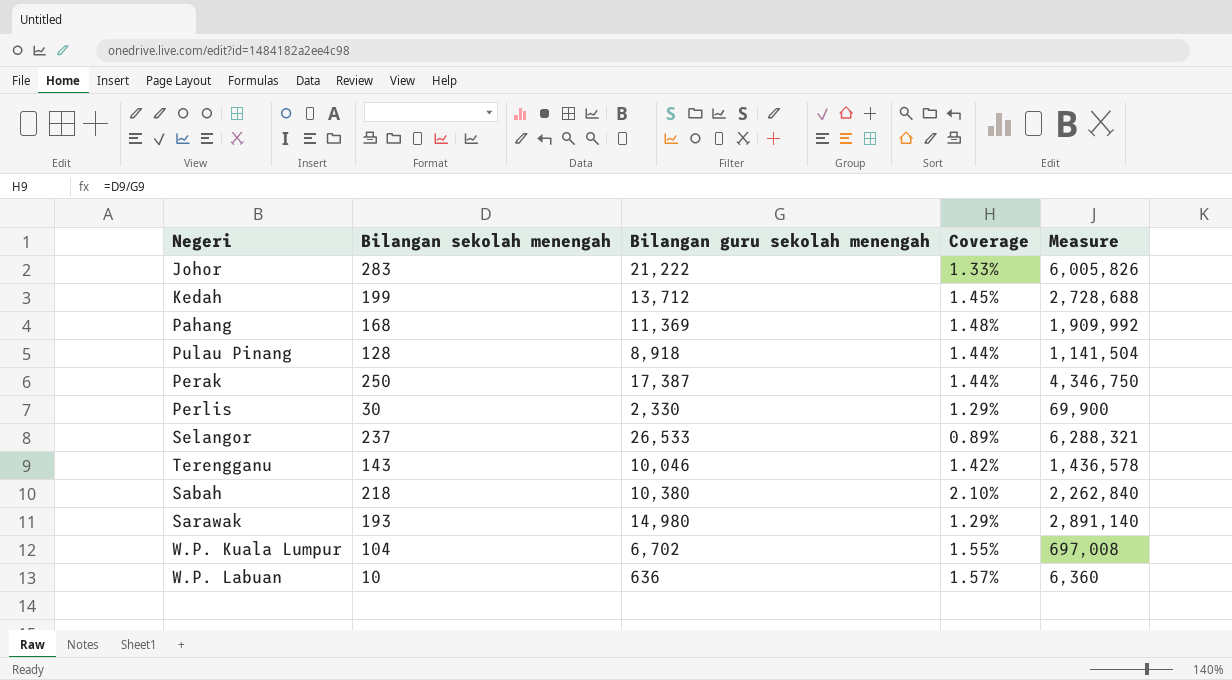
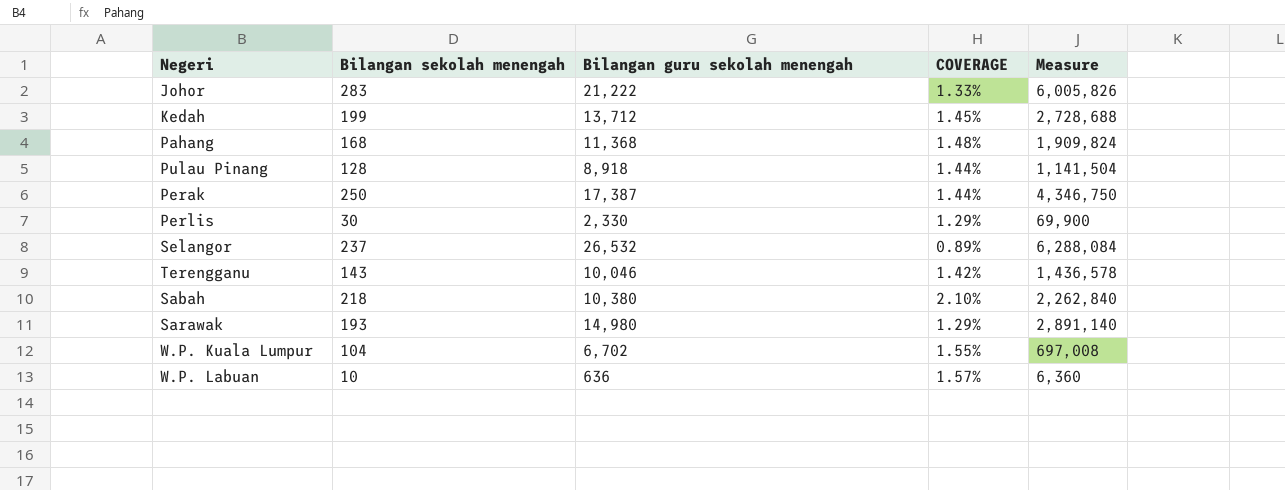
column name: Coverage -> COVERAGE
Pahang | Bilangan guru sekolah menengah: 11,369 -> 11,368
Pahang | Measure: 1,909,992 -> 1,909,824
Selangor | Bilangan guru sekolah menengah: 26,533 -> 26,532
Selangor | Measure: 6,288,321 -> 6,288,084

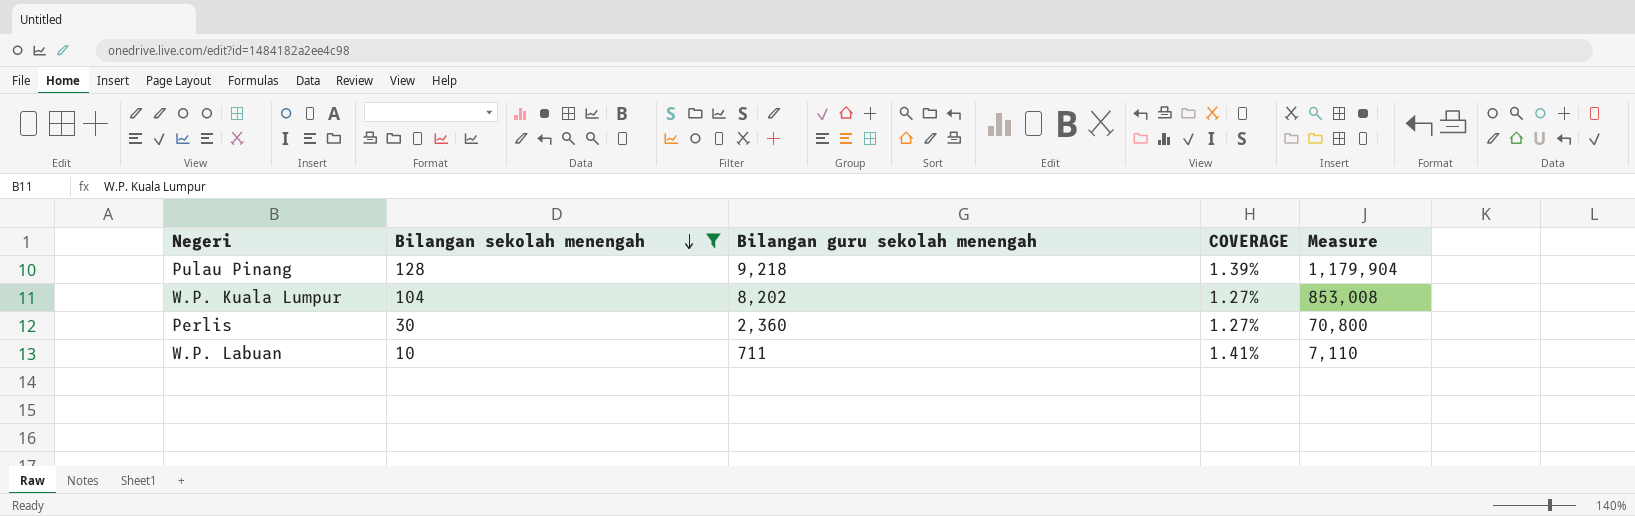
filter: none -> Bilangan sekolah menengah <= 128
row order: none -> Bilangan sekolah menengah descending
Pulau Pinang | Bilangan guru sekolah menengah: 8,918 -> 9,218
Pulau Pinang | COVERAGE: 1.44% -> 1.39%
Pulau Pinang | Measure: 1,141,504 -> 1,179,904
W.P. Kuala Lumpur | Bilangan guru sekolah menengah: 6,702 -> 8,202
W.P. Kuala Lumpur | COVERAGE: 1.55% -> 1.27%
W.P. Kuala Lumpur | Measure: 697,008 -> 853,008
Perlis | Bilangan guru sekolah menengah: 2,330 -> 2,360
Perlis | COVERAGE: 1.29% -> 1.27%
Perlis | Measure: 69,900 -> 70,800
W.P. Labuan | Bilangan guru sekolah menengah: 636 -> 711
W.P. Labuan | COVERAGE: 1.57% -> 1.41%
W.P. Labuan | Measure: 6,360 -> 7,110

